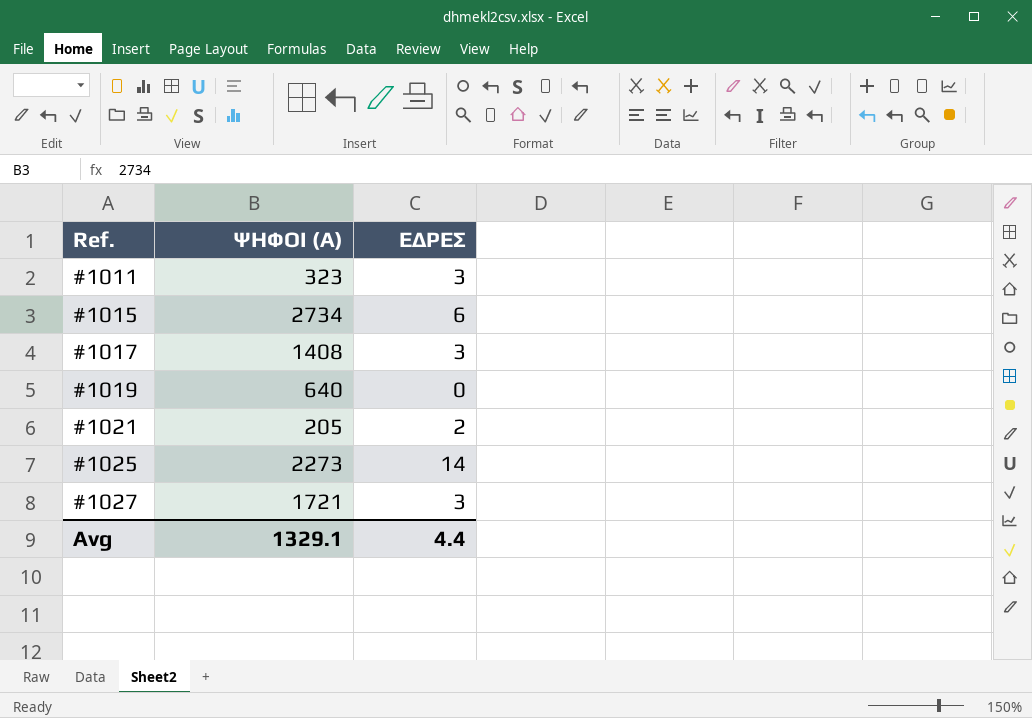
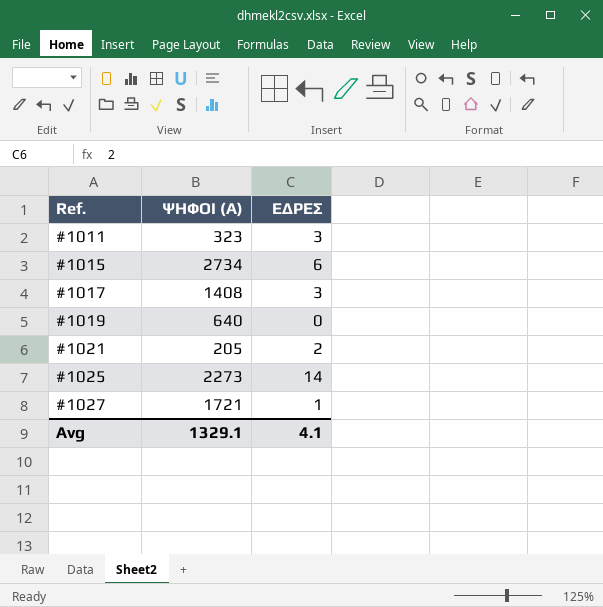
#1027 | ΕΔΡΕΣ: 3 -> 1
Avg | ΕΔΡΕΣ: 4.4 -> 4.1

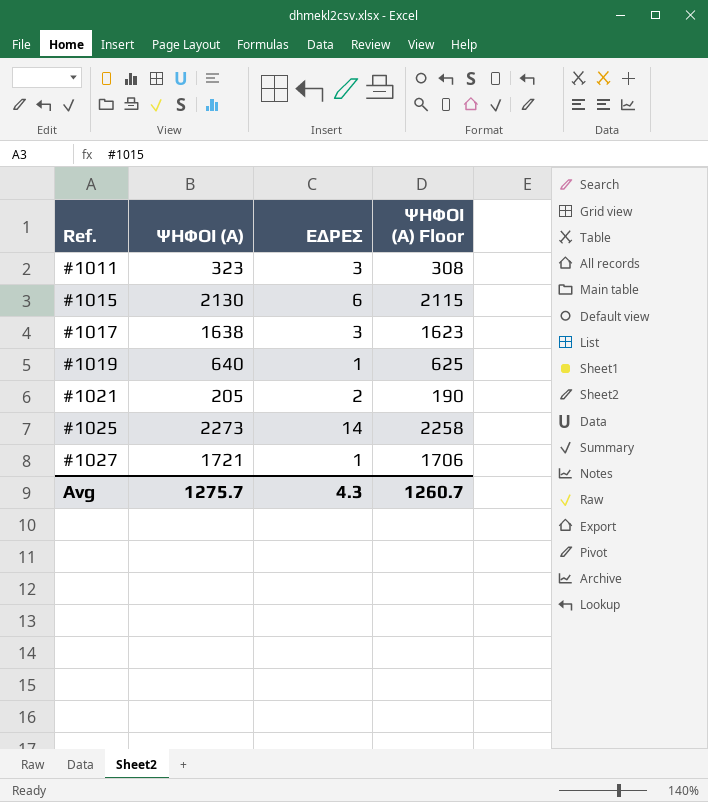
column ΨΗΦΟΙ (Α) Floor | formula: none -> [ΨΗΦΟΙ (Α)] - 15
#1015 | ΨΗΦΟΙ (Α): 2734 -> 2130
#1017 | ΨΗΦΟΙ (Α): 1408 -> 1638
#1019 | ΕΔΡΕΣ: 0 -> 1
Avg | ΨΗΦΟΙ (Α): 1329.1 -> 1275.7
Avg | ΕΔΡΕΣ: 4.1 -> 4.3

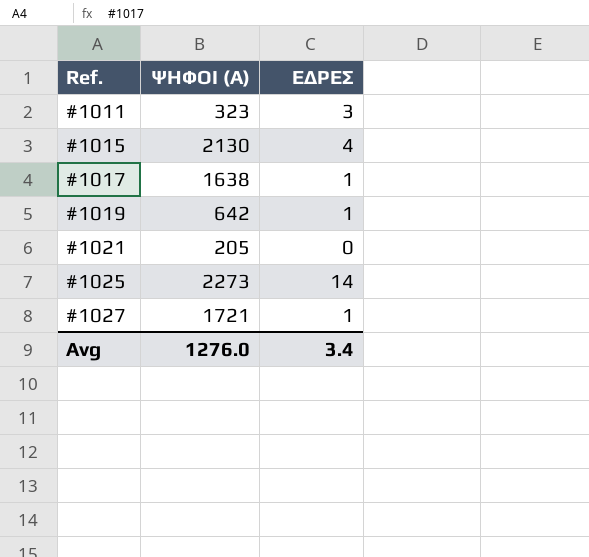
column ΨΗΦΟΙ (Α) Floor | formula: [ΨΗΦΟΙ (Α)] - 15 -> none
#1015 | ΕΔΡΕΣ: 6 -> 4
#1017 | ΕΔΡΕΣ: 3 -> 1
#1019 | ΨΗΦΟΙ (Α): 640 -> 642
#1021 | ΕΔΡΕΣ: 2 -> 0
Avg | ΨΗΦΟΙ (Α): 1275.7 -> 1276.0
Avg | ΕΔΡΕΣ: 4.3 -> 3.4

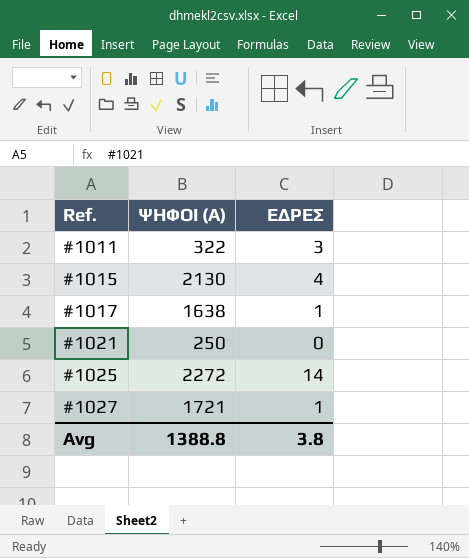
row #1019: 642 | 1 -> none
#1011 | ΨΗΦΟΙ (Α): 323 -> 322
#1021 | ΨΗΦΟΙ (Α): 205 -> 250
#1025 | ΨΗΦΟΙ (Α): 2273 -> 2272
Avg | ΨΗΦΟΙ (Α): 1276.0 -> 1388.8
Avg | ΕΔΡΕΣ: 3.4 -> 3.8

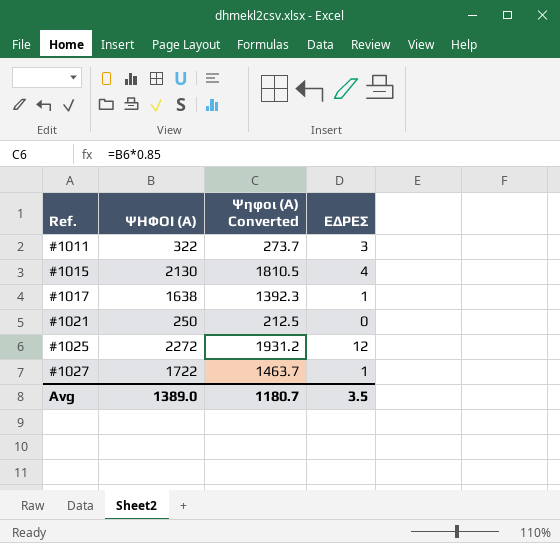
column Ψηφοι (Α) Converted | formula: none -> [ΨΗΦΟΙ (Α)] * 0.85
#1025 | ΕΔΡΕΣ: 14 -> 12
#1027 | ΨΗΦΟΙ (Α): 1721 -> 1722
Avg | ΨΗΦΟΙ (Α): 1388.8 -> 1389.0
Avg | ΕΔΡΕΣ: 3.8 -> 3.5

